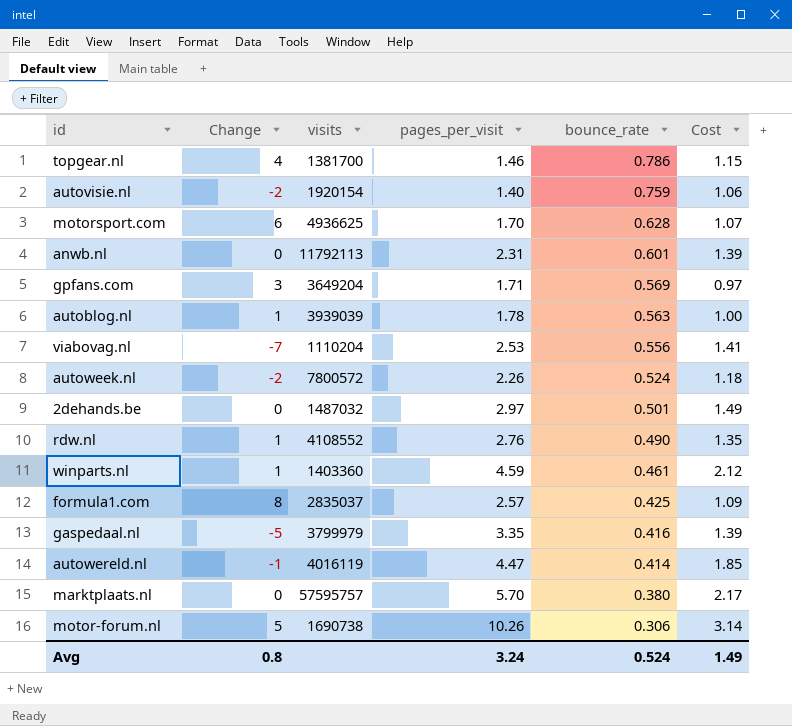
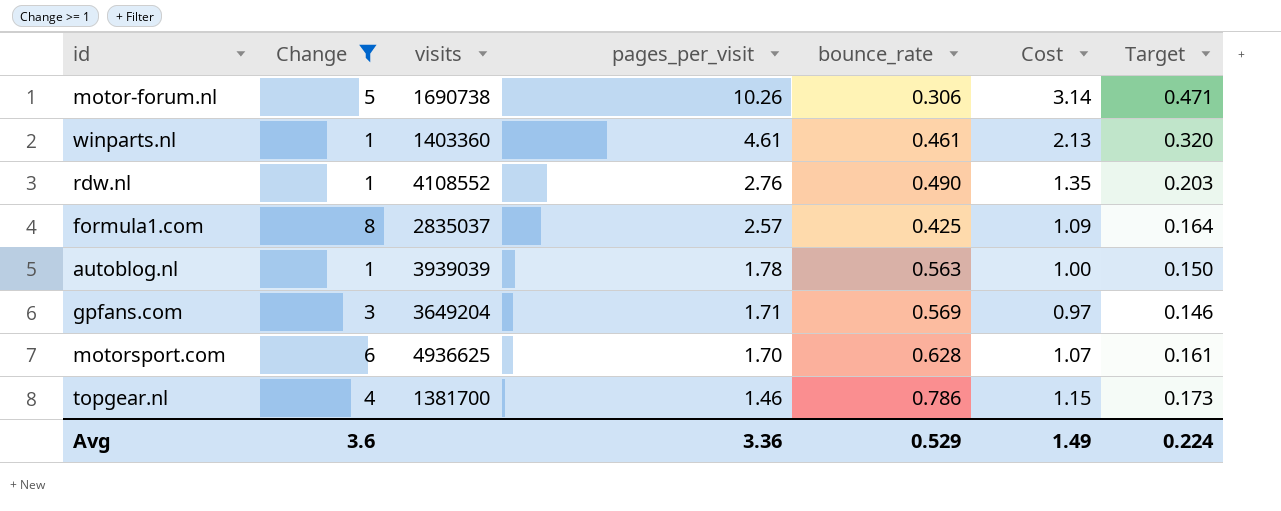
filter: none -> Change >= 1
row order: bounce_rate descending -> pages_per_visit descending
column Target | formula: none -> [Cost] * 0.15
winparts.nl | pages_per_visit: 4.59 -> 4.61
winparts.nl | Cost: 2.12 -> 2.13
Avg | Change: 0.8 -> 3.6
Avg | pages_per_visit: 3.24 -> 3.36
Avg | bounce_rate: 0.524 -> 0.529

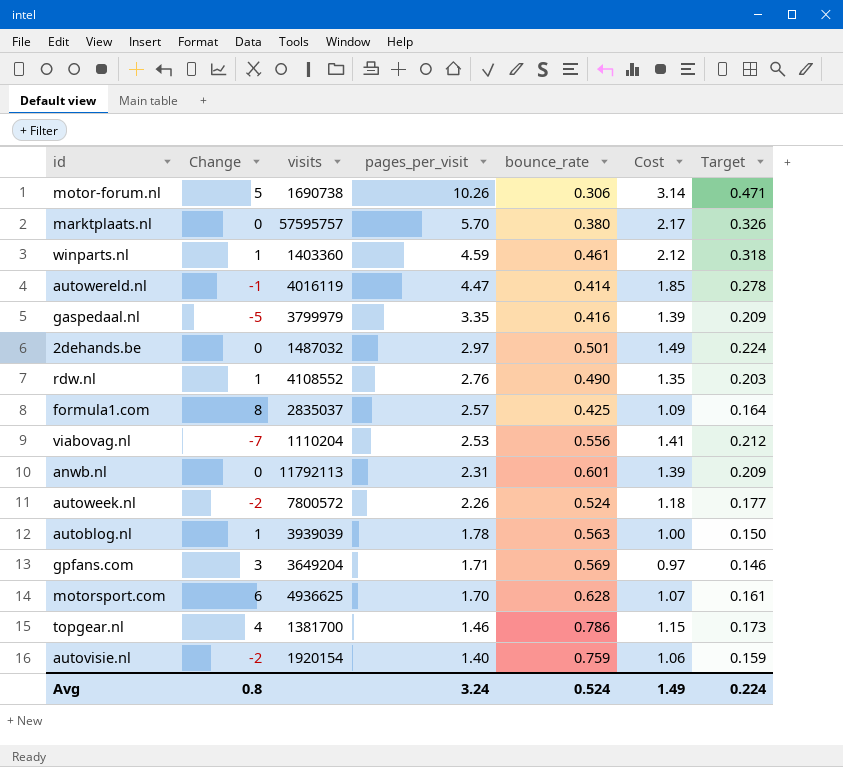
filter: Change >= 1 -> none
winparts.nl | pages_per_visit: 4.61 -> 4.59
winparts.nl | Cost: 2.13 -> 2.12
winparts.nl | Target: 0.320 -> 0.318
Avg | Change: 3.6 -> 0.8
Avg | pages_per_visit: 3.36 -> 3.24
Avg | bounce_rate: 0.529 -> 0.524

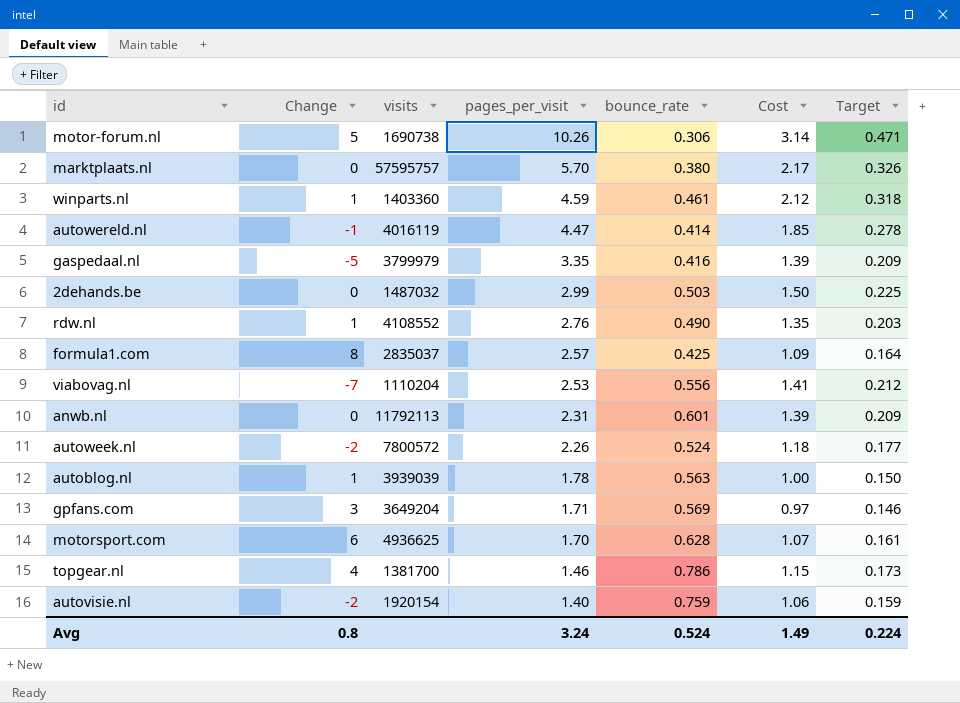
2dehands.be | pages_per_visit: 2.97 -> 2.99
2dehands.be | bounce_rate: 0.501 -> 0.503
2dehands.be | Cost: 1.49 -> 1.50
2dehands.be | Target: 0.224 -> 0.225

